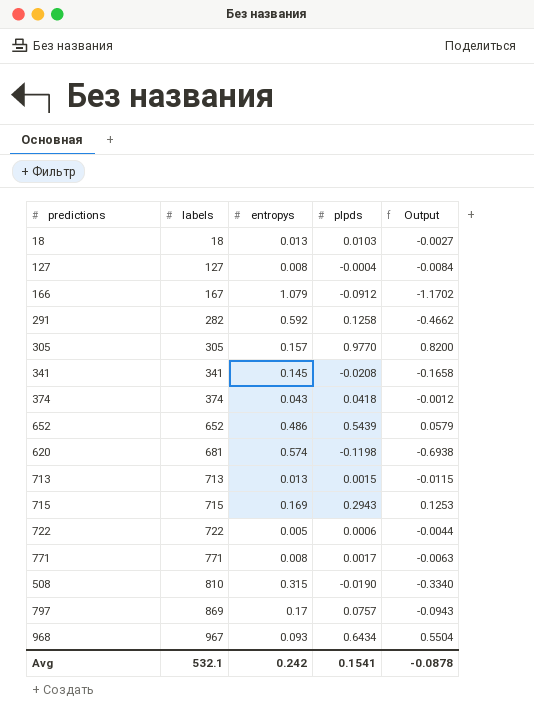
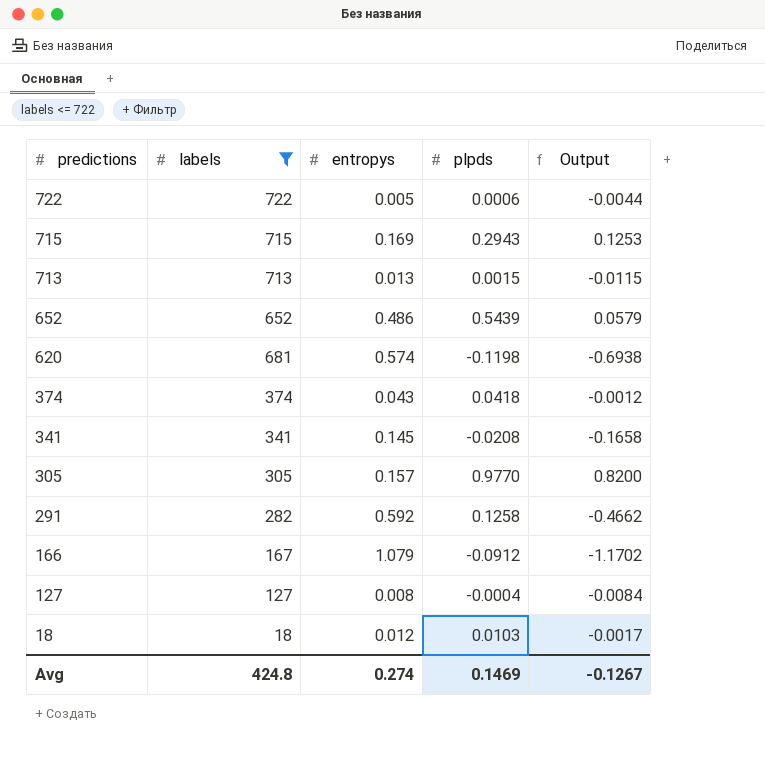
filter: none -> labels <= 722
row order: labels ascending -> predictions descending
18 | entropys: 0.013 -> 0.012
18 | Output: -0.0027 -> -0.0017
Avg | labels: 532.1 -> 424.8
Avg | entropys: 0.242 -> 0.274
Avg | plpds: 0.1541 -> 0.1469
Avg | Output: -0.0878 -> -0.1267

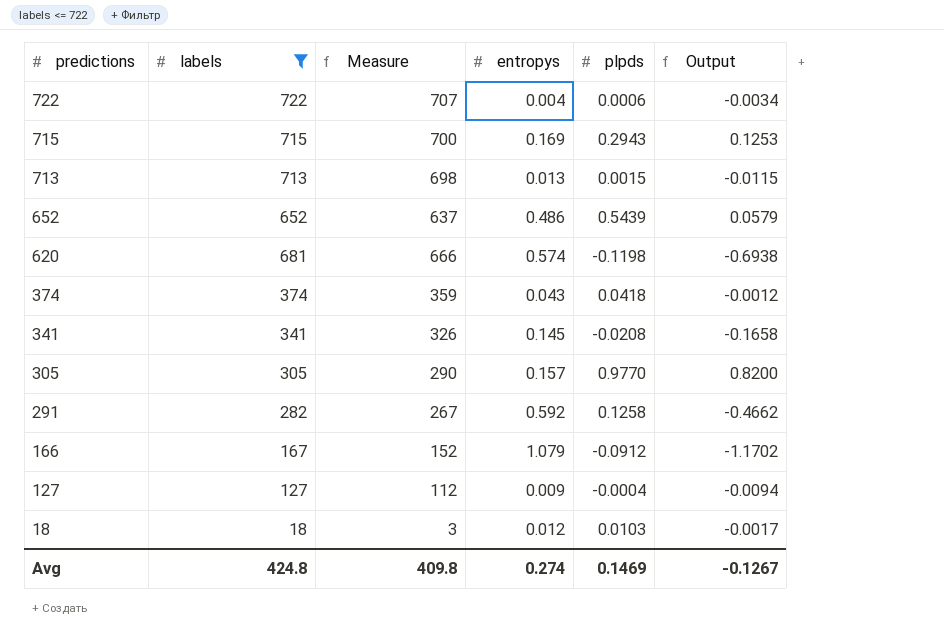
column Measure | formula: none -> [labels] - 15
722 | entropys: 0.005 -> 0.004
722 | Output: -0.0044 -> -0.0034
127 | entropys: 0.008 -> 0.009
127 | Output: -0.0084 -> -0.0094

